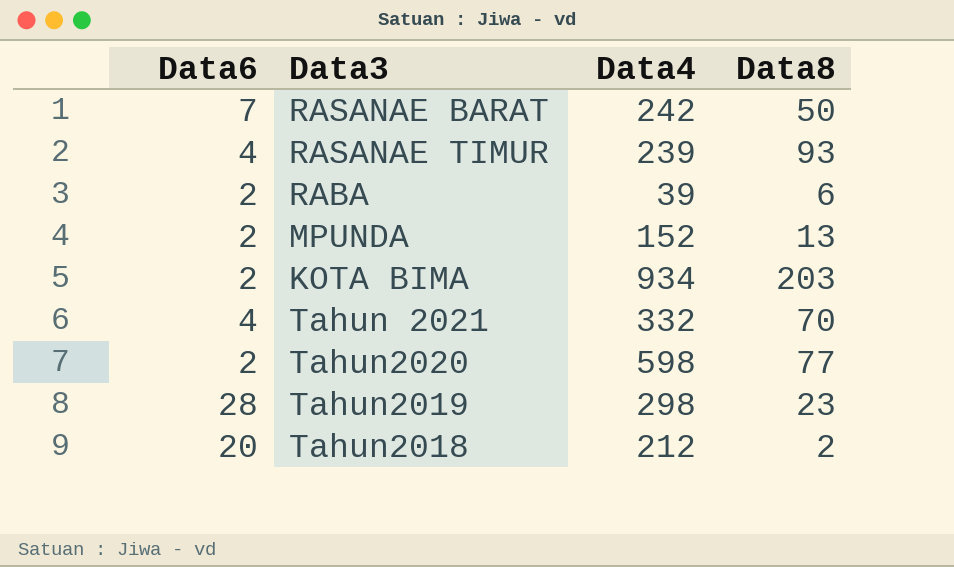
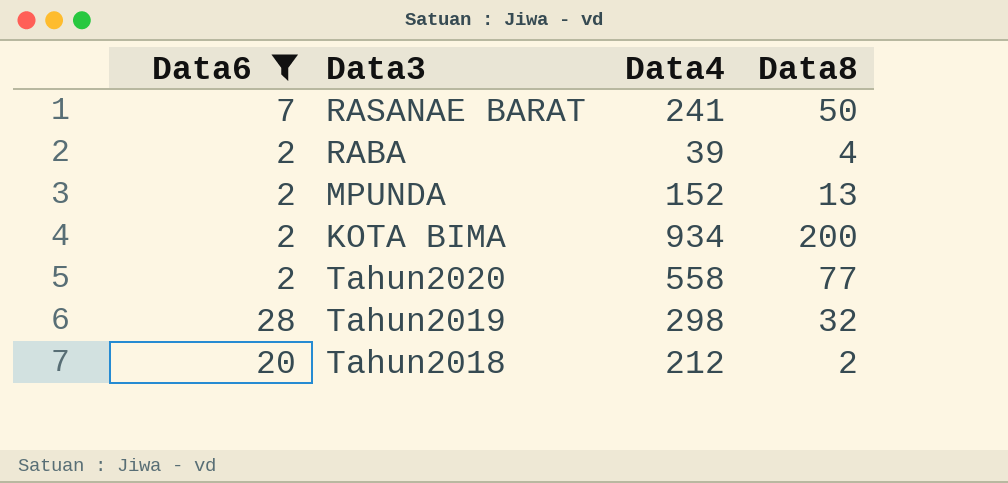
filter: none -> Data6 != 4
RASANAE BARAT | Data4: 242 -> 241
RABA | Data8: 6 -> 4
KOTA BIMA | Data8: 203 -> 200
Tahun2020 | Data4: 598 -> 558
Tahun2019 | Data8: 23 -> 32

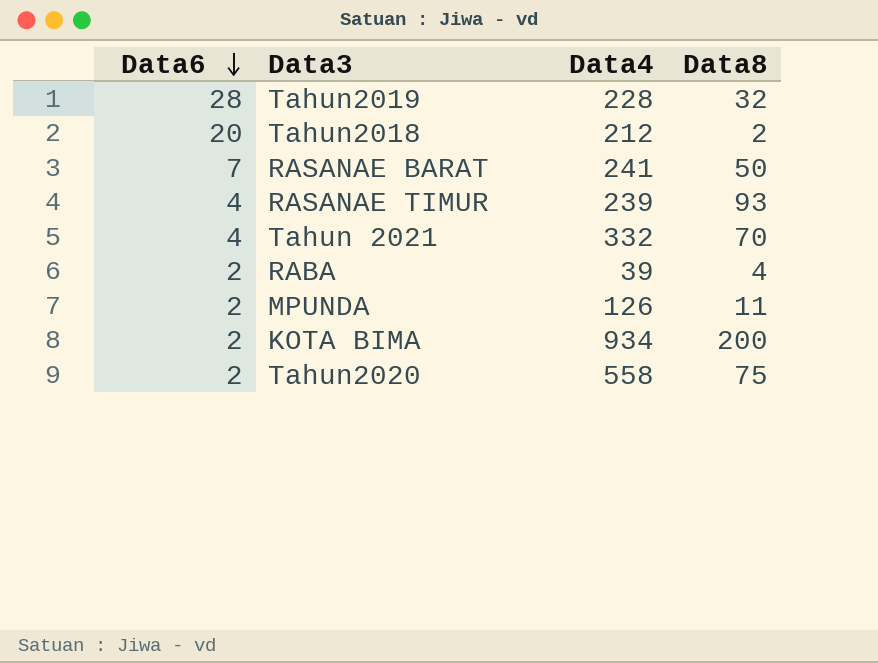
filter: Data6 != 4 -> none
row order: none -> Data6 descending
Tahun2019 | Data4: 298 -> 228
MPUNDA | Data4: 152 -> 126
MPUNDA | Data8: 13 -> 11
Tahun2020 | Data8: 77 -> 75

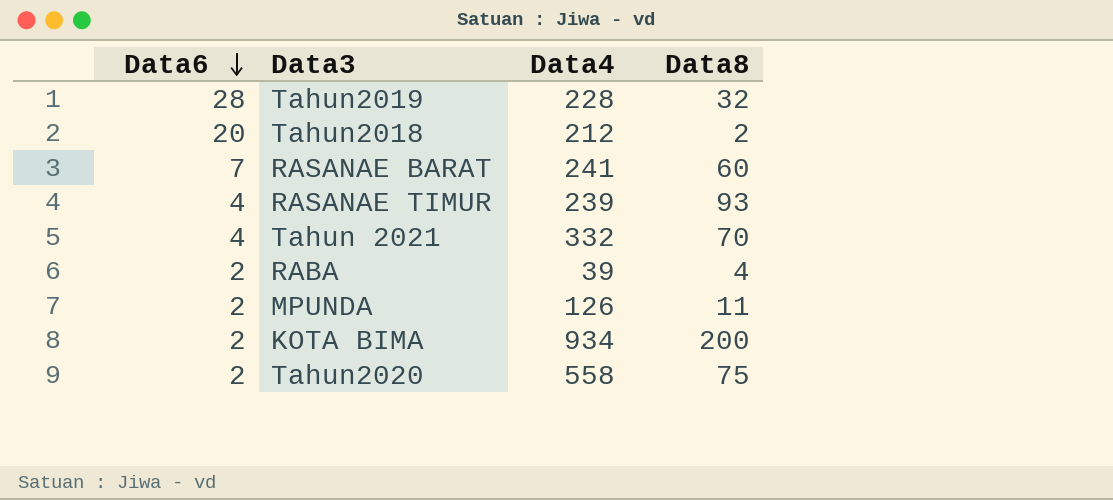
RASANAE BARAT | Data8: 50 -> 60

